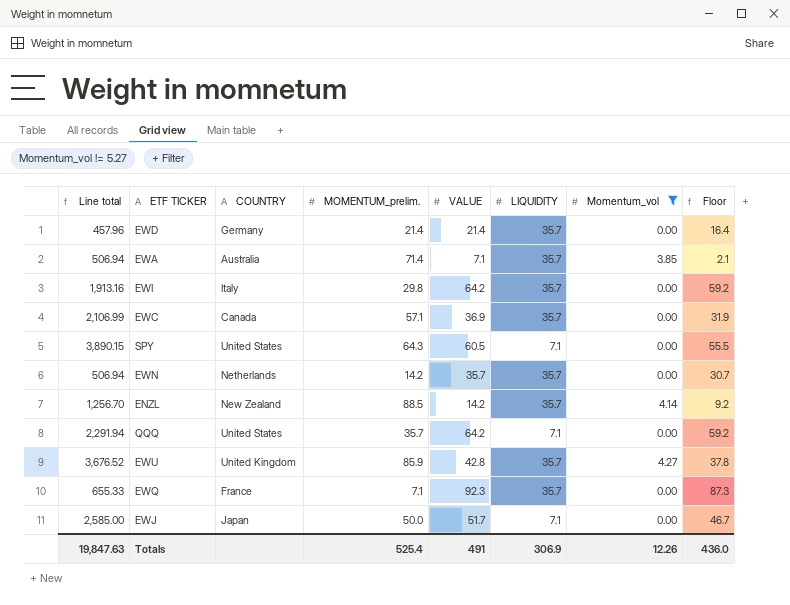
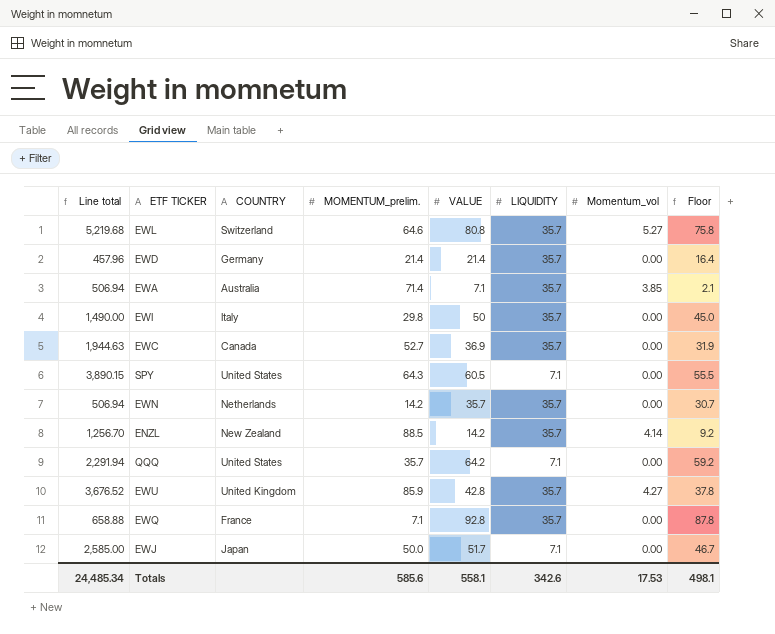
filter: Momentum_vol != 5.27 -> none
EWI | Line total: 1,913.16 -> 1,490.00
EWI | VALUE: 64.2 -> 50
EWI | Floor: 59.2 -> 45.0
EWC | Line total: 2,106.99 -> 1,944.63
EWC | MOMENTUM_prelim.: 57.1 -> 52.7
EWQ | Line total: 655.33 -> 658.88
EWQ | VALUE: 92.3 -> 92.8
EWQ | Floor: 87.3 -> 87.8
Totals | Line total: 19,847.63 -> 24,485.34
Totals | MOMENTUM_prelim.: 525.4 -> 585.6
Totals | VALUE: 491 -> 558.1
Totals | LIQUIDITY: 306.9 -> 342.6
Totals | Momentum_vol: 12.26 -> 17.53
Totals | Floor: 436.0 -> 498.1

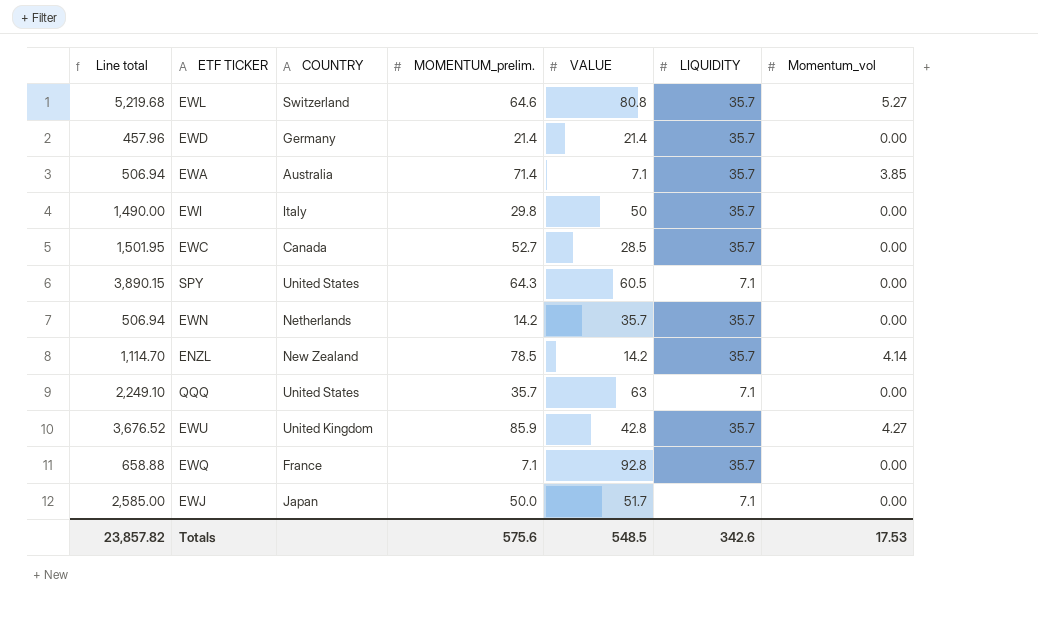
column Floor | formula: [VALUE] - 5 -> none
EWC | Line total: 1,944.63 -> 1,501.95
EWC | VALUE: 36.9 -> 28.5
ENZL | Line total: 1,256.70 -> 1,114.70
ENZL | MOMENTUM_prelim.: 88.5 -> 78.5
QQQ | Line total: 2,291.94 -> 2,249.10
QQQ | VALUE: 64.2 -> 63
Totals | Line total: 24,485.34 -> 23,857.82
Totals | MOMENTUM_prelim.: 585.6 -> 575.6
Totals | VALUE: 558.1 -> 548.5

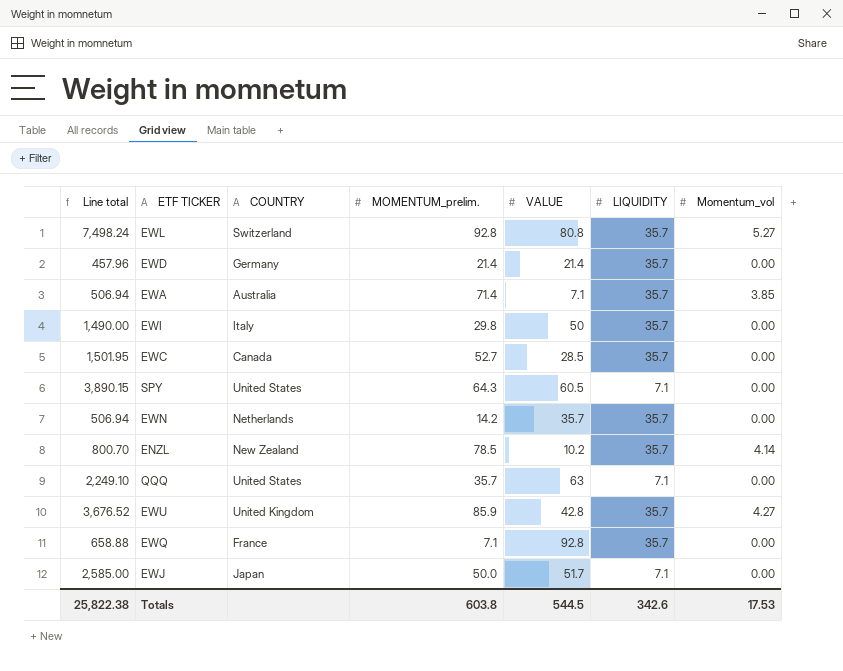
EWL | Line total: 5,219.68 -> 7,498.24
EWL | MOMENTUM_prelim.: 64.6 -> 92.8
ENZL | Line total: 1,114.70 -> 800.70
ENZL | VALUE: 14.2 -> 10.2
Totals | Line total: 23,857.82 -> 25,822.38
Totals | MOMENTUM_prelim.: 575.6 -> 603.8
Totals | VALUE: 548.5 -> 544.5

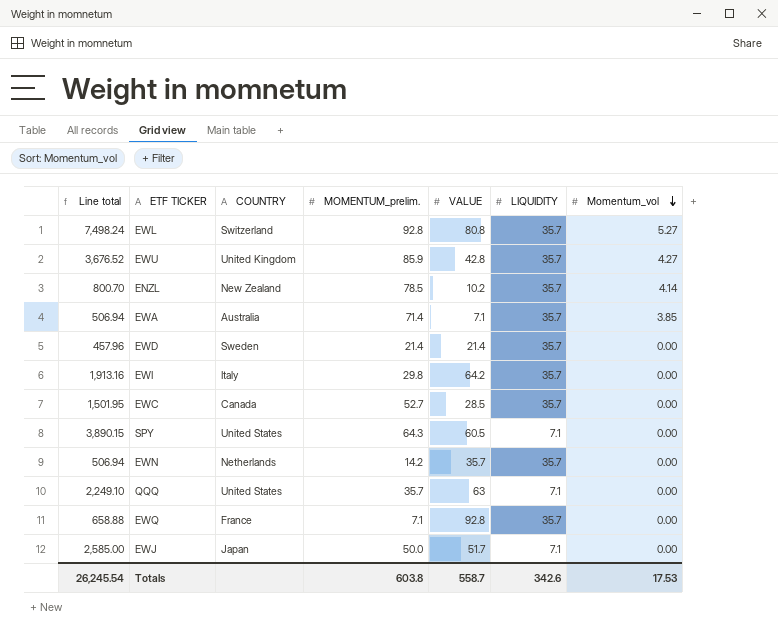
row order: none -> Momentum_vol descending
EWD | COUNTRY: Germany -> Sweden
EWI | Line total: 1,490.00 -> 1,913.16
EWI | VALUE: 50 -> 64.2
Totals | Line total: 25,822.38 -> 26,245.54
Totals | VALUE: 544.5 -> 558.7

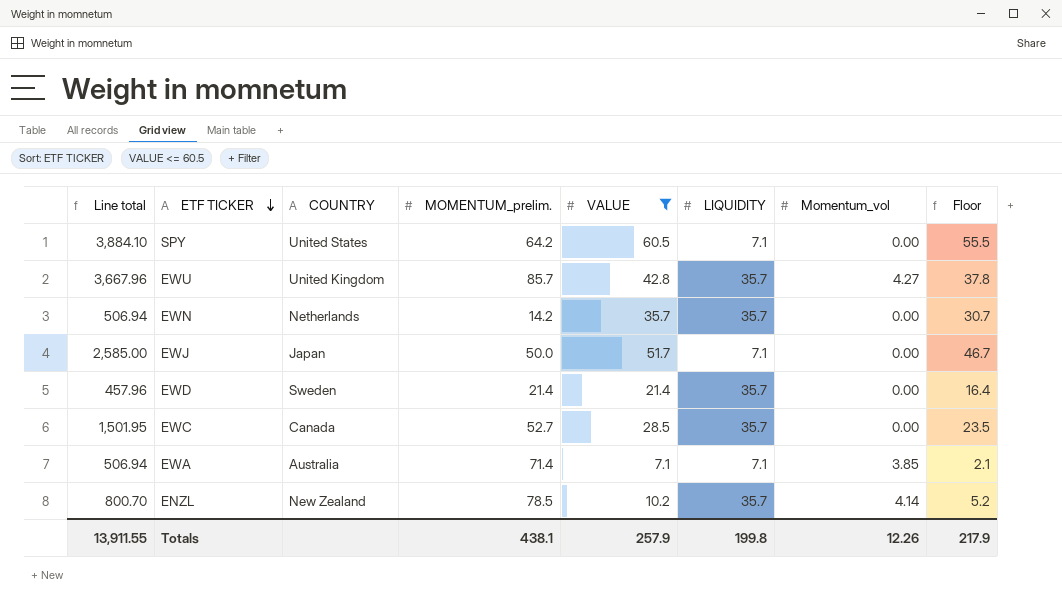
filter: none -> VALUE <= 60.5
row order: Momentum_vol descending -> ETF TICKER descending
column Floor | formula: none -> [VALUE] - 5
SPY | Line total: 3,890.15 -> 3,884.10
SPY | MOMENTUM_prelim.: 64.3 -> 64.2
EWU | Line total: 3,676.52 -> 3,667.96
EWU | MOMENTUM_prelim.: 85.9 -> 85.7
EWA | LIQUIDITY: 35.7 -> 7.1
Totals | Line total: 26,245.54 -> 13,911.55
Totals | MOMENTUM_prelim.: 603.8 -> 438.1
Totals | VALUE: 558.7 -> 257.9
Totals | LIQUIDITY: 342.6 -> 199.8
Totals | Momentum_vol: 17.53 -> 12.26

